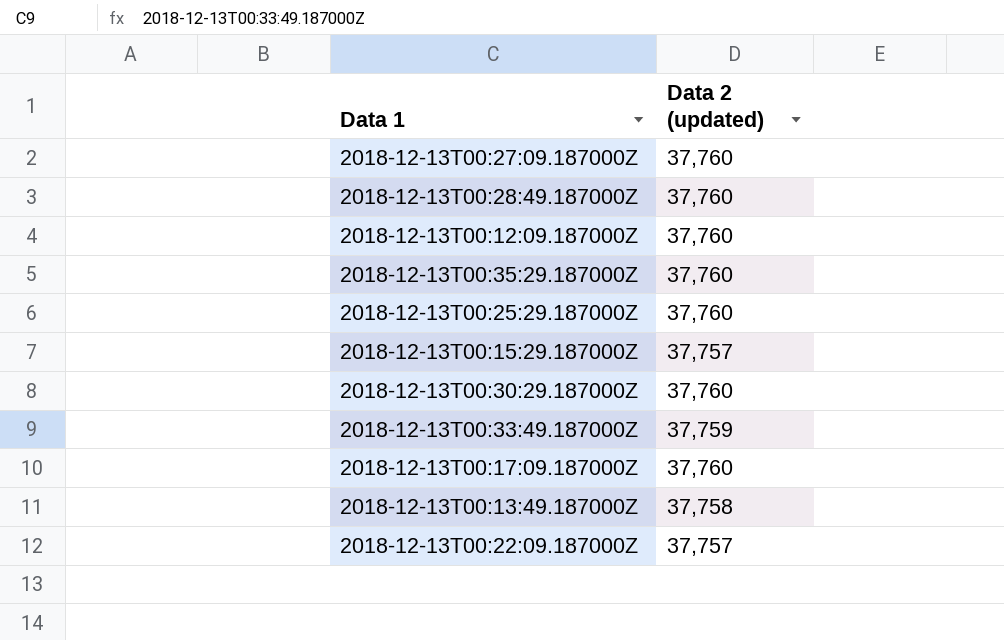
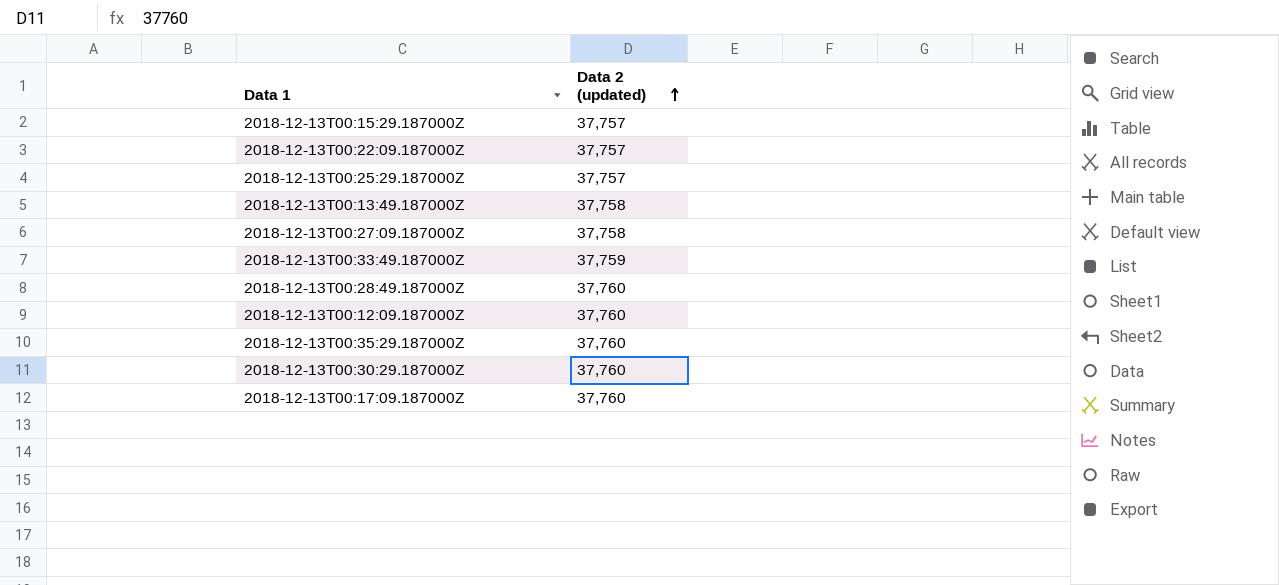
row order: none -> Data 2 (updated) ascending
2018-12-13T00:25:29.187000Z | Data 2 (updated): 37,760 -> 37,757
2018-12-13T00:27:09.187000Z | Data 2 (updated): 37,760 -> 37,758

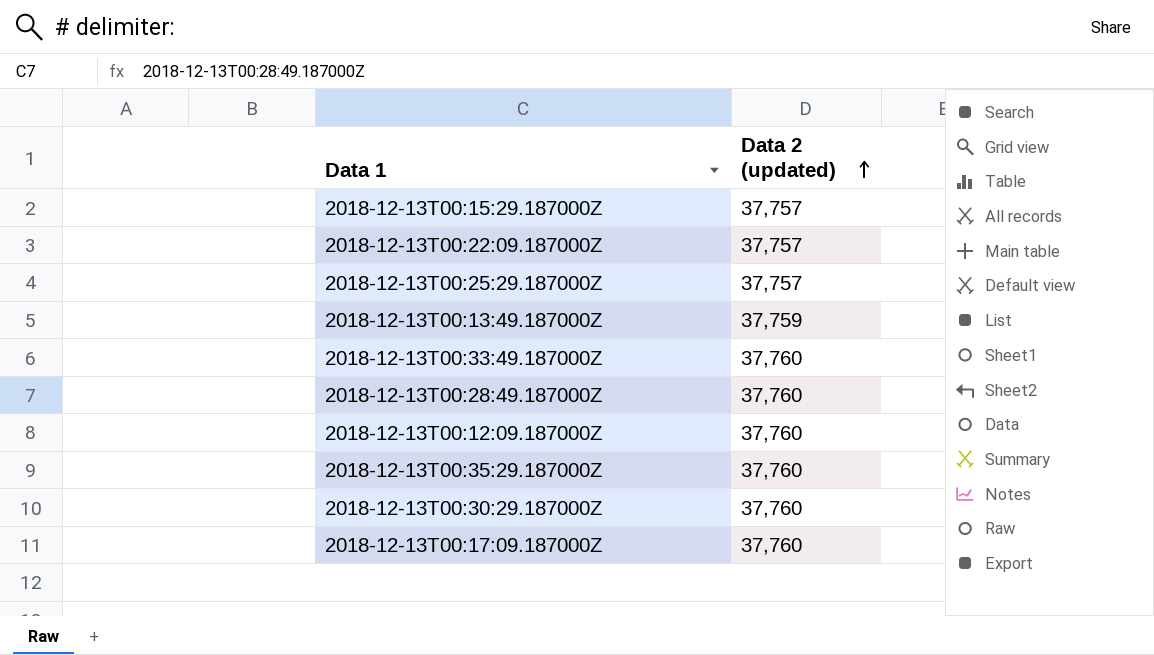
row 2018-12-13T00:27:09.187000Z: 37,758 -> none
2018-12-13T00:13:49.187000Z | Data 2 (updated): 37,758 -> 37,759
2018-12-13T00:33:49.187000Z | Data 2 (updated): 37,759 -> 37,760

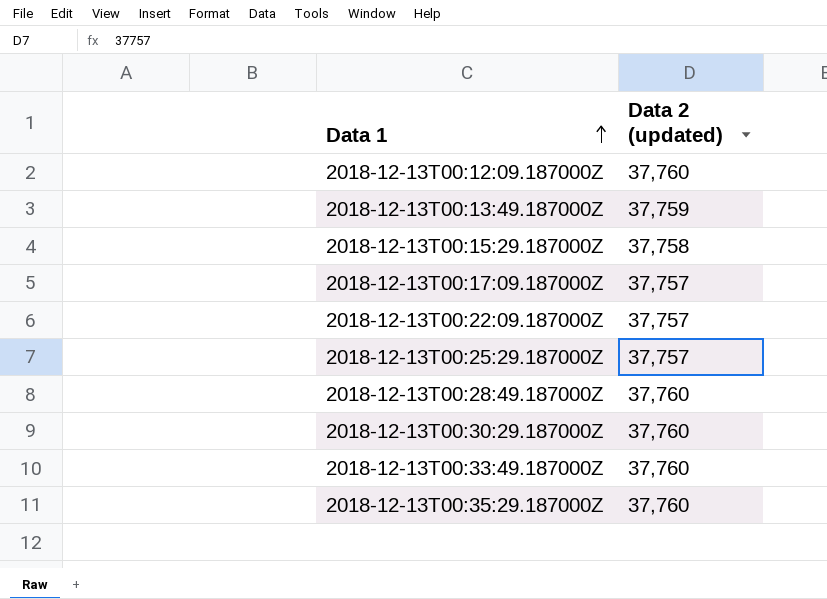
row order: Data 2 (updated) ascending -> Data 1 ascending
2018-12-13T00:15:29.187000Z | Data 2 (updated): 37,757 -> 37,758
2018-12-13T00:17:09.187000Z | Data 2 (updated): 37,760 -> 37,757

